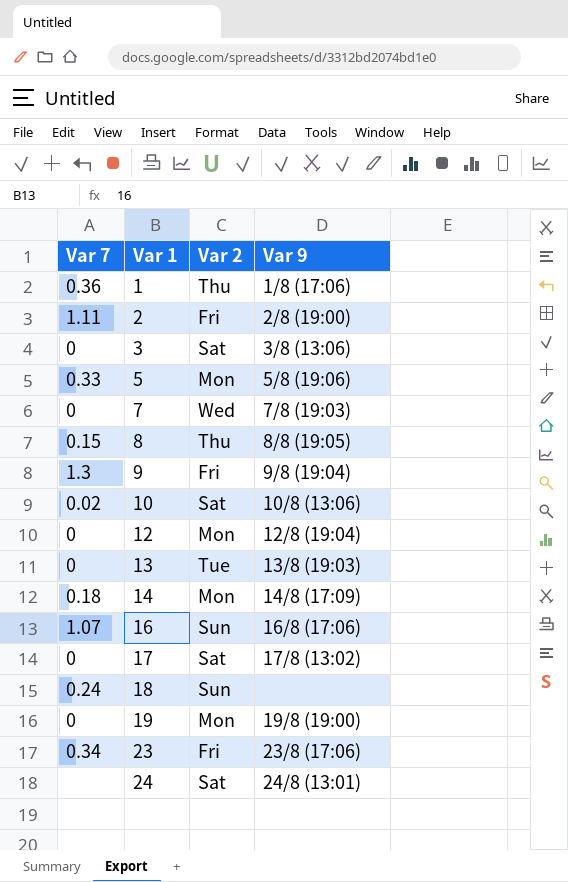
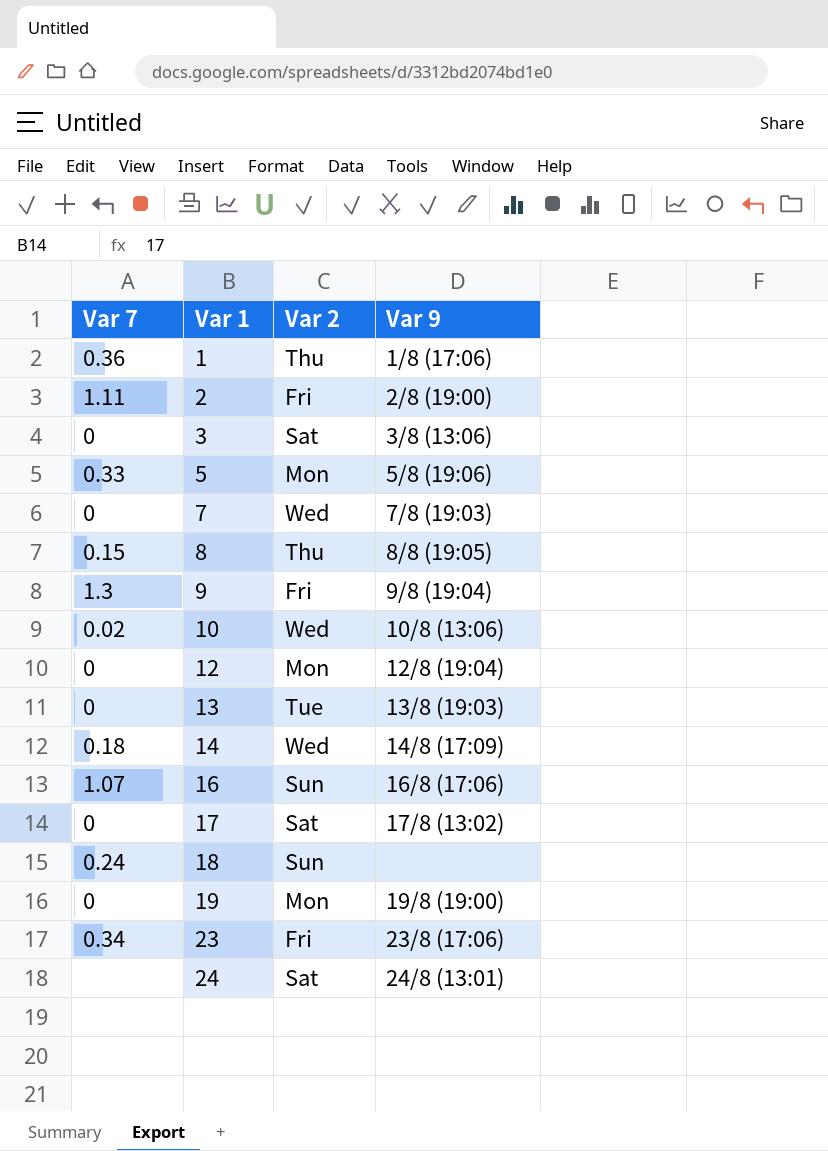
10 | Var 2: Sat -> Wed
14 | Var 2: Mon -> Wed

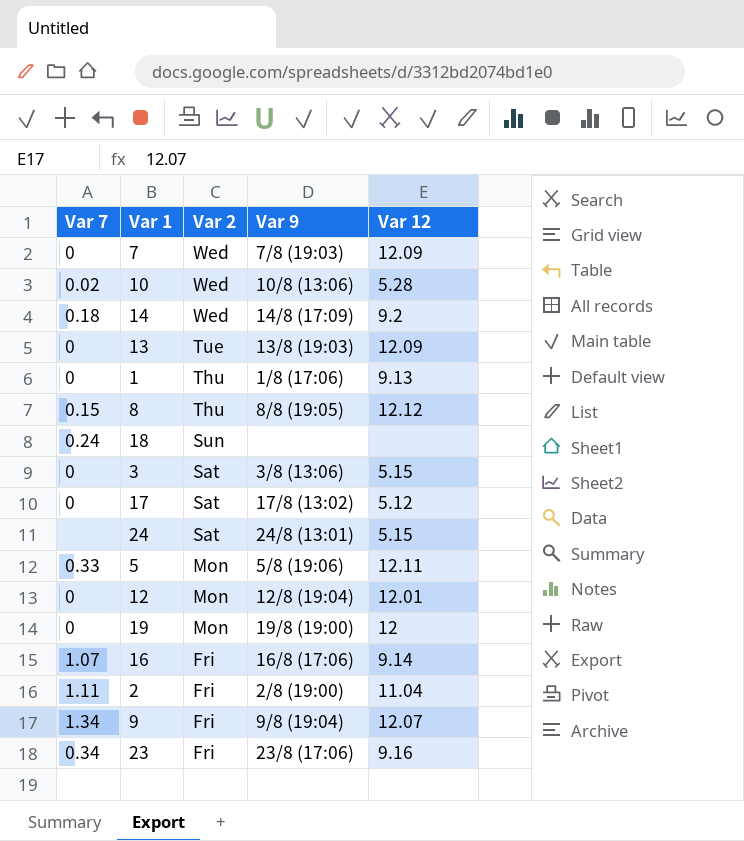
row order: Var 1 ascending -> Var 2 descending
column Var 12 | position: none -> 5
1 | Var 7: 0.36 -> 0
16 | Var 2: Sun -> Fri
9 | Var 7: 1.3 -> 1.34

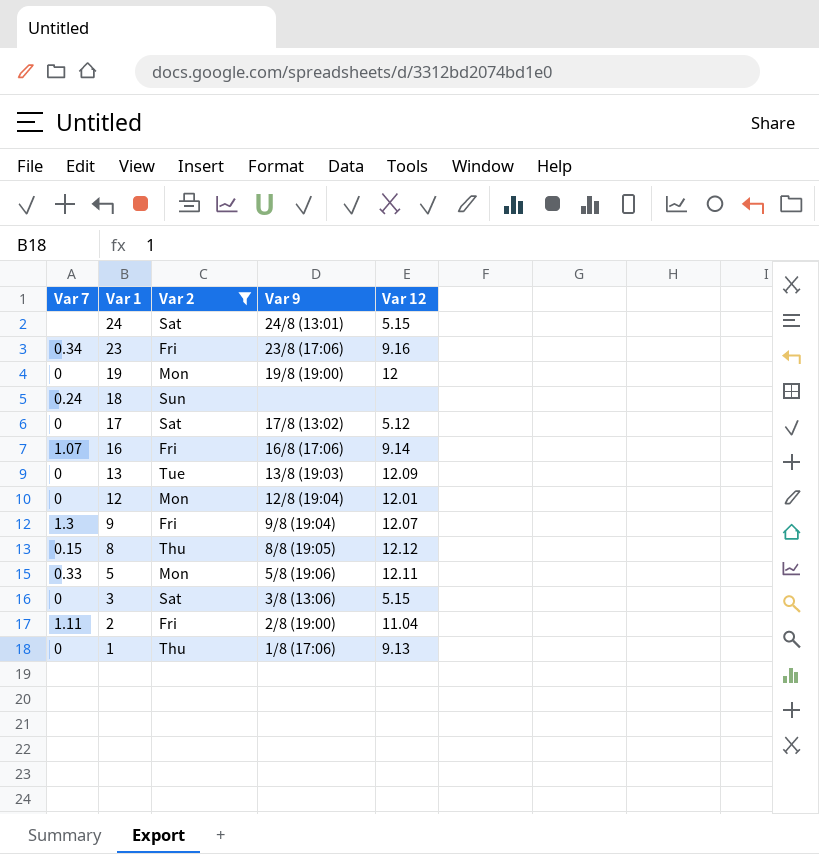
filter: none -> Var 2 != Wed
row order: Var 2 descending -> Var 1 descending
9 | Var 7: 1.34 -> 1.3

